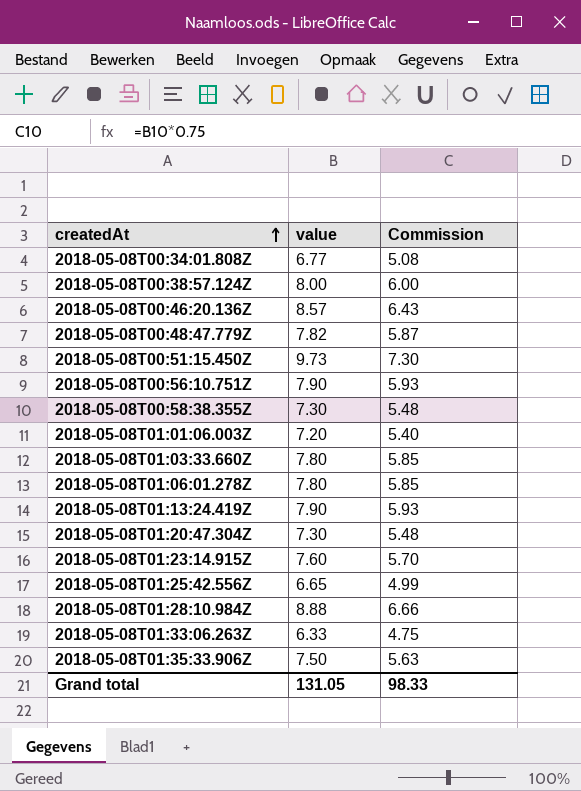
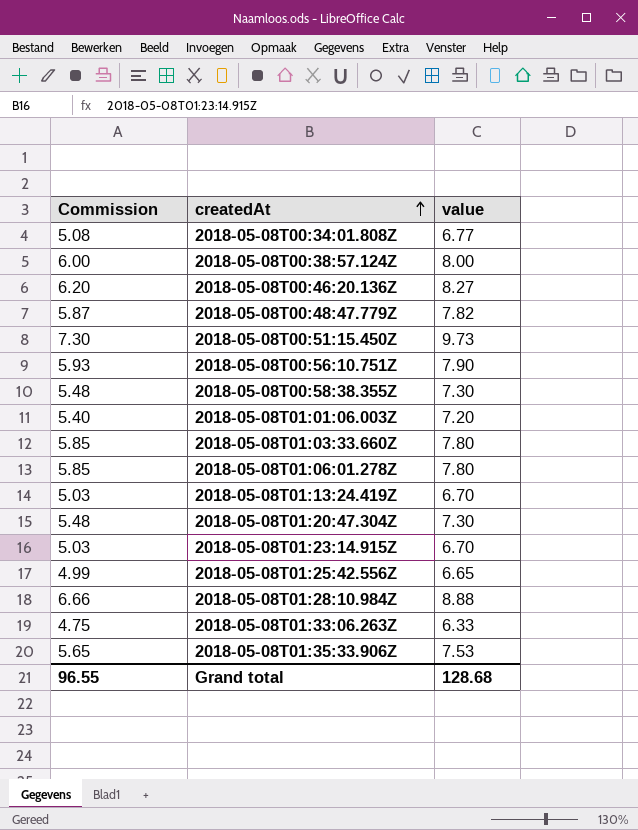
column Commission | position: 3 -> 1
2018-05-08T00:46:20.136Z | Commission: 6.43 -> 6.20
2018-05-08T00:46:20.136Z | value: 8.57 -> 8.27
2018-05-08T01:13:24.419Z | Commission: 5.93 -> 5.03
2018-05-08T01:13:24.419Z | value: 7.90 -> 6.70
2018-05-08T01:23:14.915Z | Commission: 5.70 -> 5.03
2018-05-08T01:23:14.915Z | value: 7.60 -> 6.70
2018-05-08T01:35:33.906Z | Commission: 5.63 -> 5.65
2018-05-08T01:35:33.906Z | value: 7.50 -> 7.53
Grand total | Commission: 98.33 -> 96.55
Grand total | value: 131.05 -> 128.68

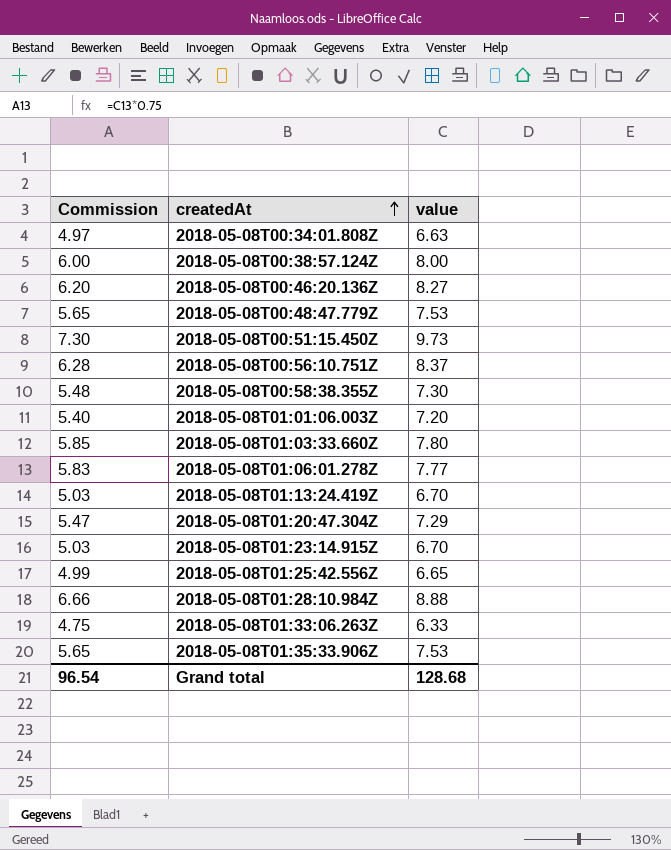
2018-05-08T00:34:01.808Z | Commission: 5.08 -> 4.97
2018-05-08T00:34:01.808Z | value: 6.77 -> 6.63
2018-05-08T00:48:47.779Z | Commission: 5.87 -> 5.65
2018-05-08T00:48:47.779Z | value: 7.82 -> 7.53
2018-05-08T00:56:10.751Z | Commission: 5.93 -> 6.28
2018-05-08T00:56:10.751Z | value: 7.90 -> 8.37
2018-05-08T01:06:01.278Z | Commission: 5.85 -> 5.83
2018-05-08T01:06:01.278Z | value: 7.80 -> 7.77
2018-05-08T01:20:47.304Z | Commission: 5.48 -> 5.47
2018-05-08T01:20:47.304Z | value: 7.30 -> 7.29
Grand total | Commission: 96.55 -> 96.54

